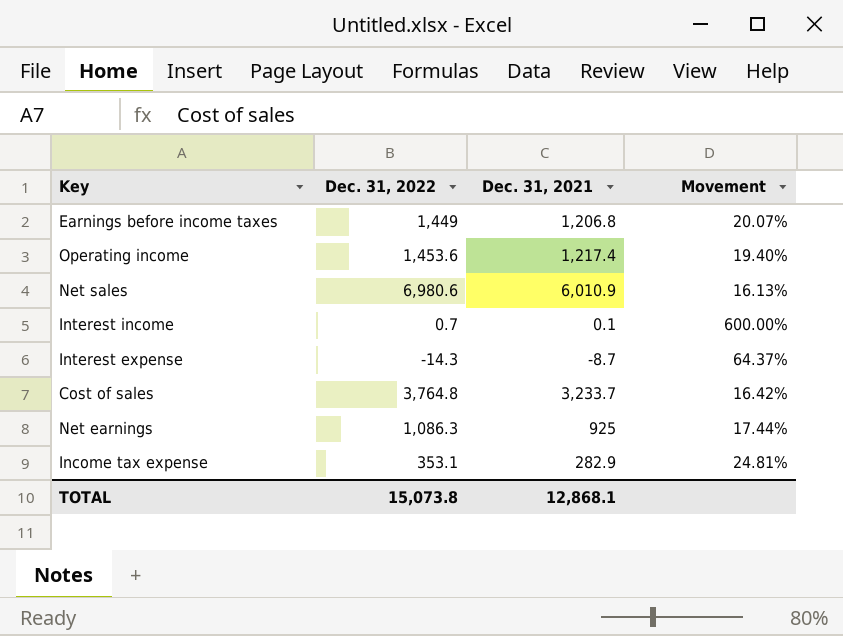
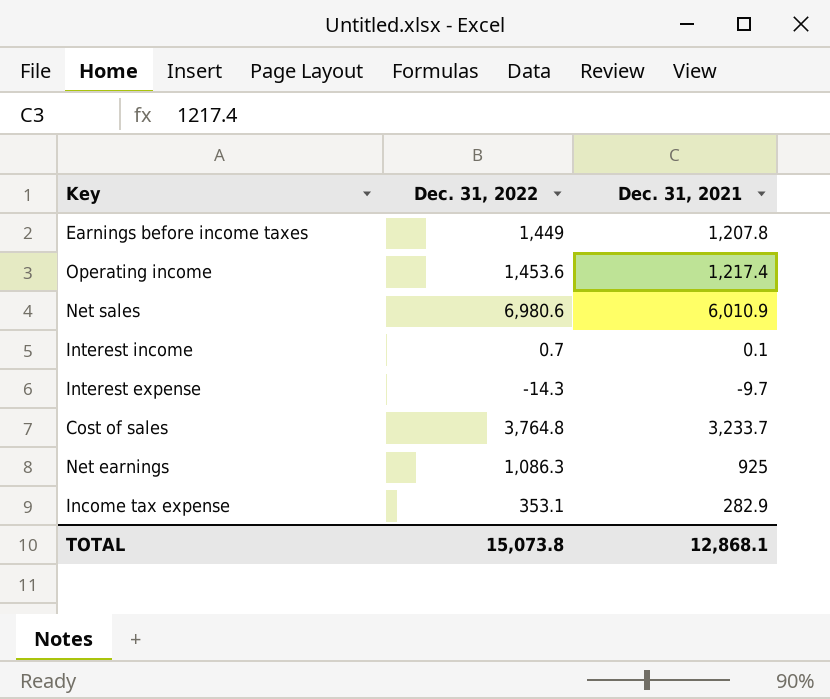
column Movement | formula: ([Dec. 31, 2022] - [Dec. 31, 2021]) / [Dec. 31, 2021] -> none
Earnings before income taxes | Dec. 31, 2021: 1,206.8 -> 1,207.8
Interest expense | Dec. 31, 2021: -8.7 -> -9.7

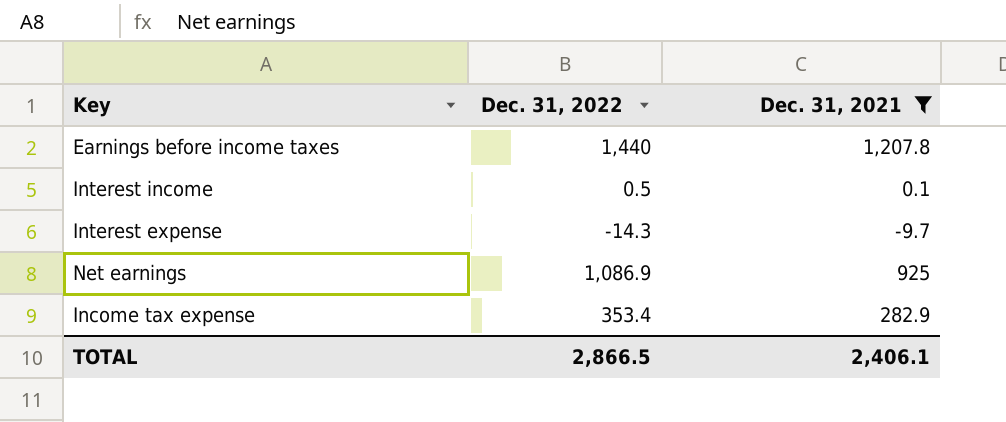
filter: none -> Dec. 31, 2021 <= 1,207.8
Earnings before income taxes | Dec. 31, 2022: 1,449 -> 1,440
Interest income | Dec. 31, 2022: 0.7 -> 0.5
Net earnings | Dec. 31, 2022: 1,086.3 -> 1,086.9
Income tax expense | Dec. 31, 2022: 353.1 -> 353.4
TOTAL | Dec. 31, 2022: 15,073.8 -> 2,866.5
TOTAL | Dec. 31, 2021: 12,868.1 -> 2,406.1

